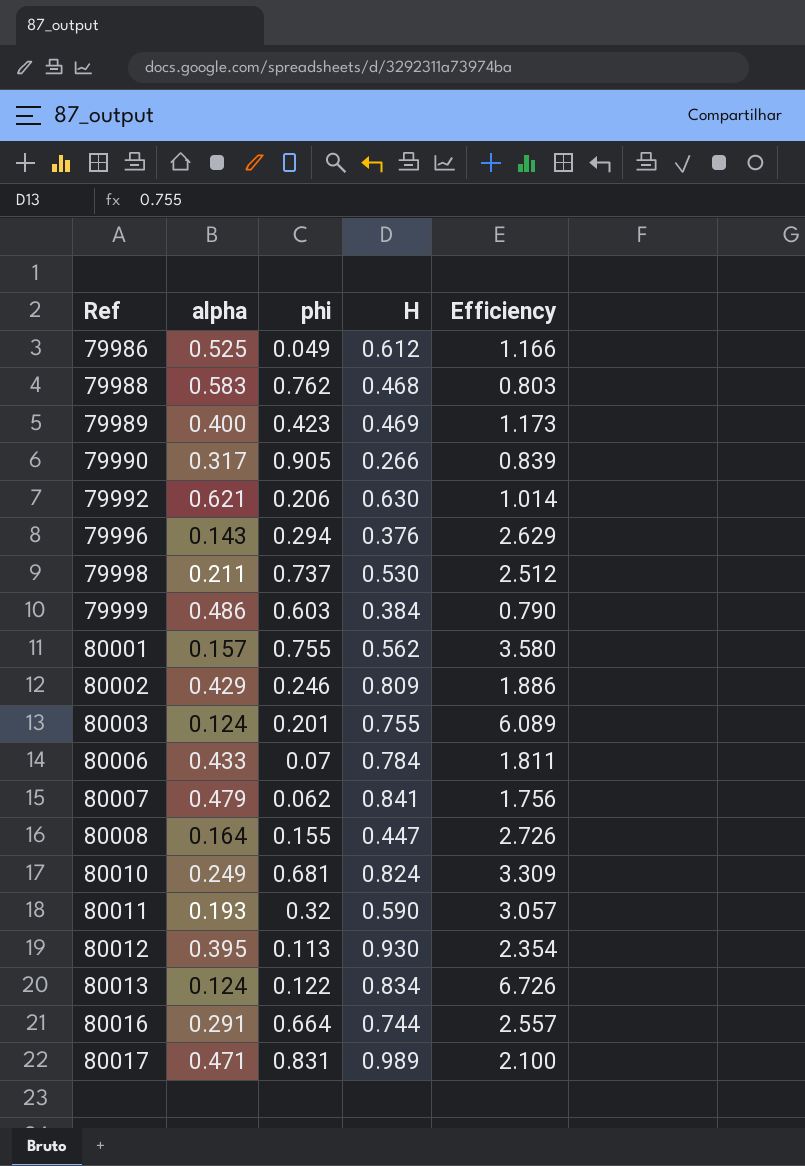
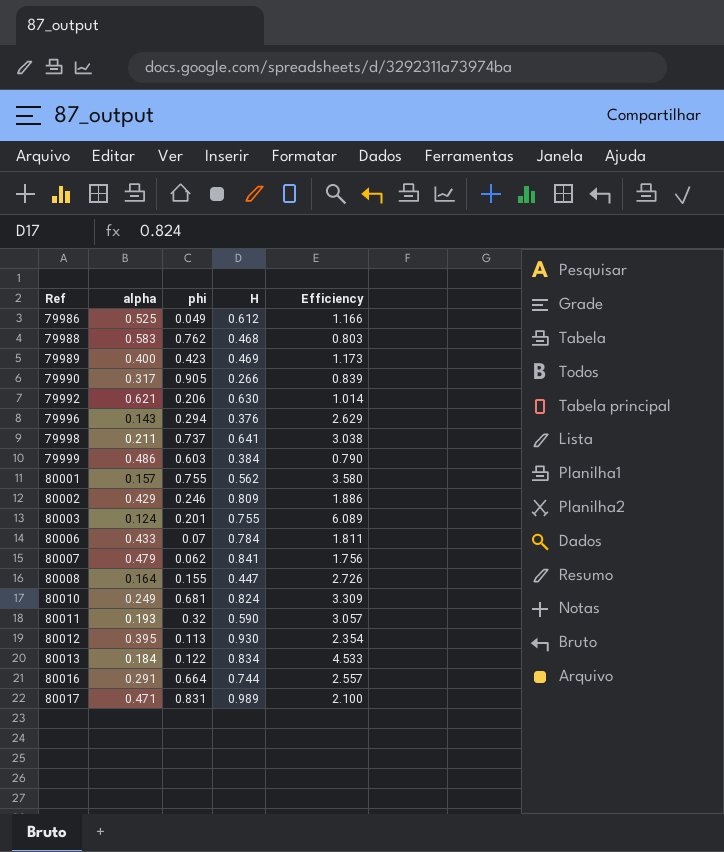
79998 | H: 0.530 -> 0.641
79998 | Efficiency: 2.512 -> 3.038
80013 | alpha: 0.124 -> 0.184
80013 | Efficiency: 6.726 -> 4.533

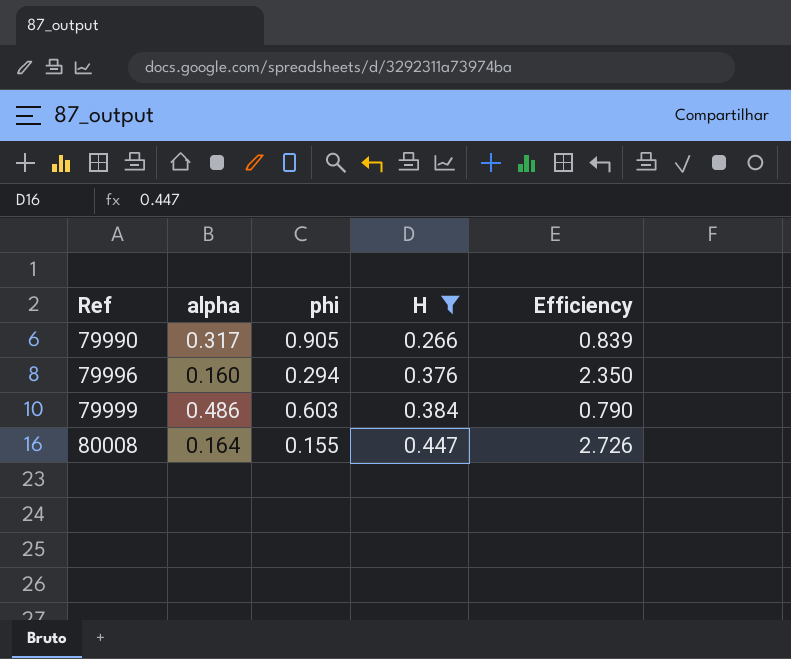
filter: none -> H <= 0.447
79996 | alpha: 0.143 -> 0.160
79996 | Efficiency: 2.629 -> 2.350

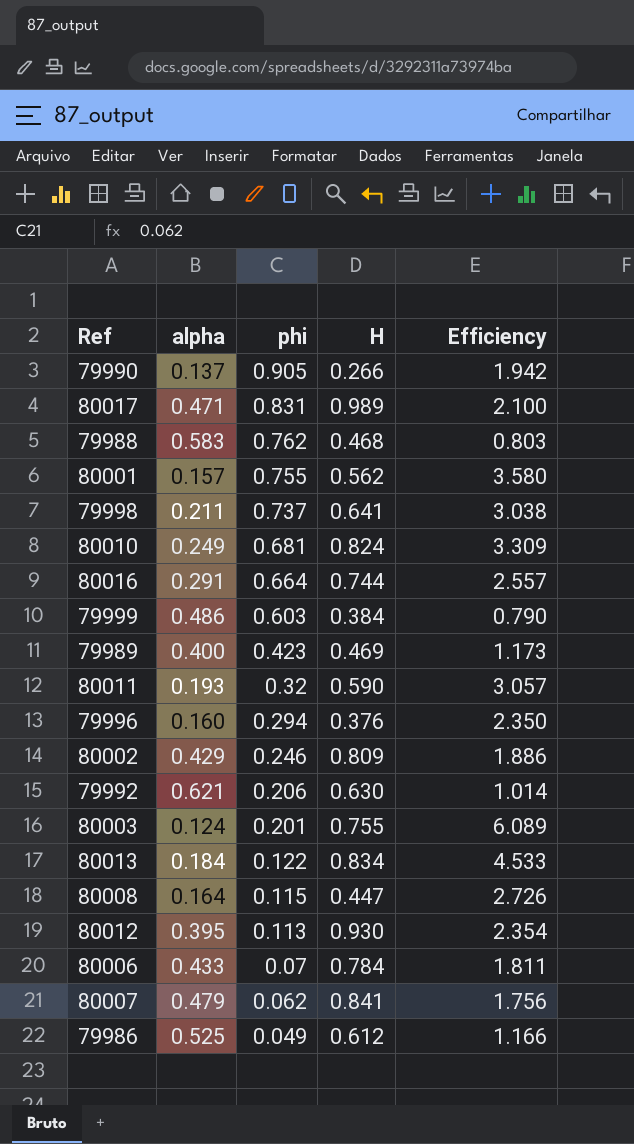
filter: H <= 0.447 -> none
row order: Ref ascending -> phi descending
79990 | alpha: 0.317 -> 0.137
79990 | Efficiency: 0.839 -> 1.942
80008 | phi: 0.155 -> 0.115

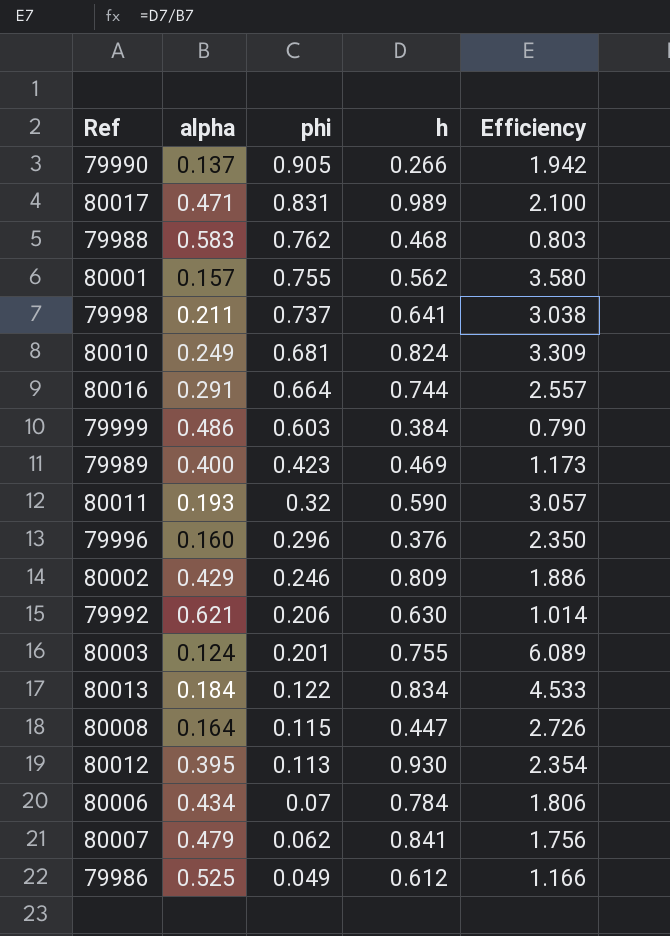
column name: H -> h
79996 | phi: 0.294 -> 0.296
80006 | alpha: 0.433 -> 0.434
80006 | Efficiency: 1.811 -> 1.806

